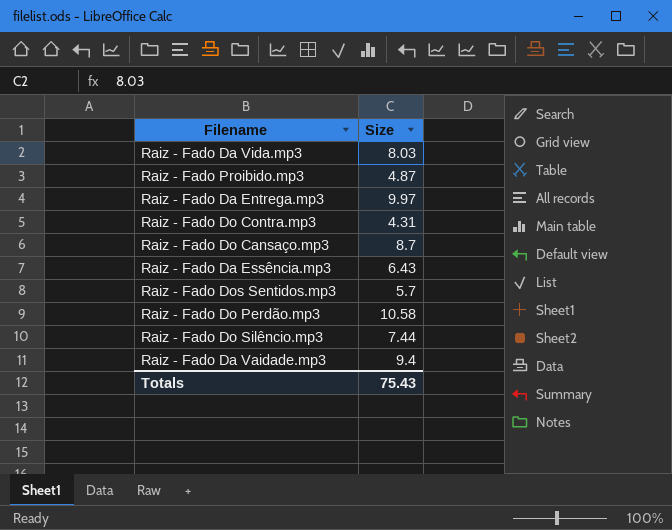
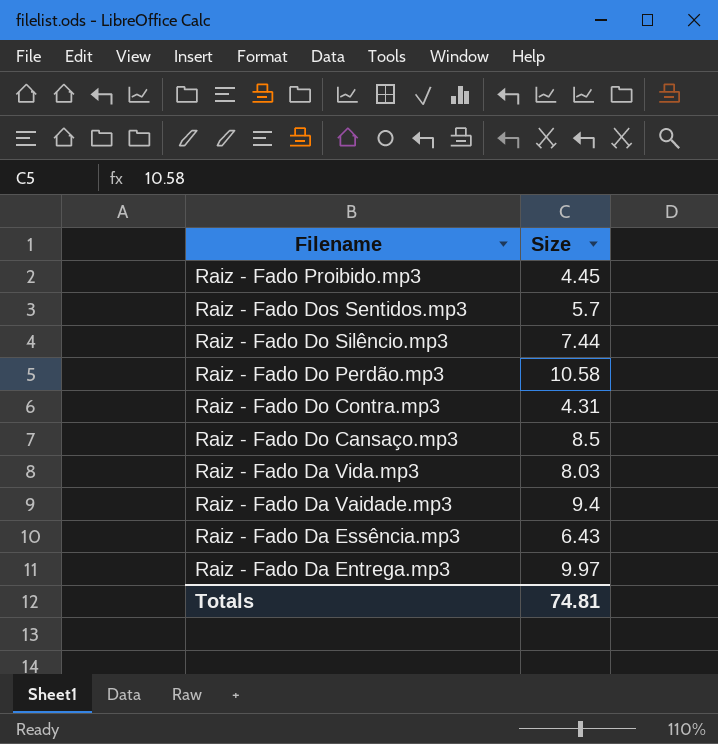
row order: none -> Filename descending
Raiz - Fado Proibido.mp3 | Size: 4.87 -> 4.45
Raiz - Fado Do Cansaço.mp3 | Size: 8.7 -> 8.5
Totals | Size: 75.43 -> 74.81

